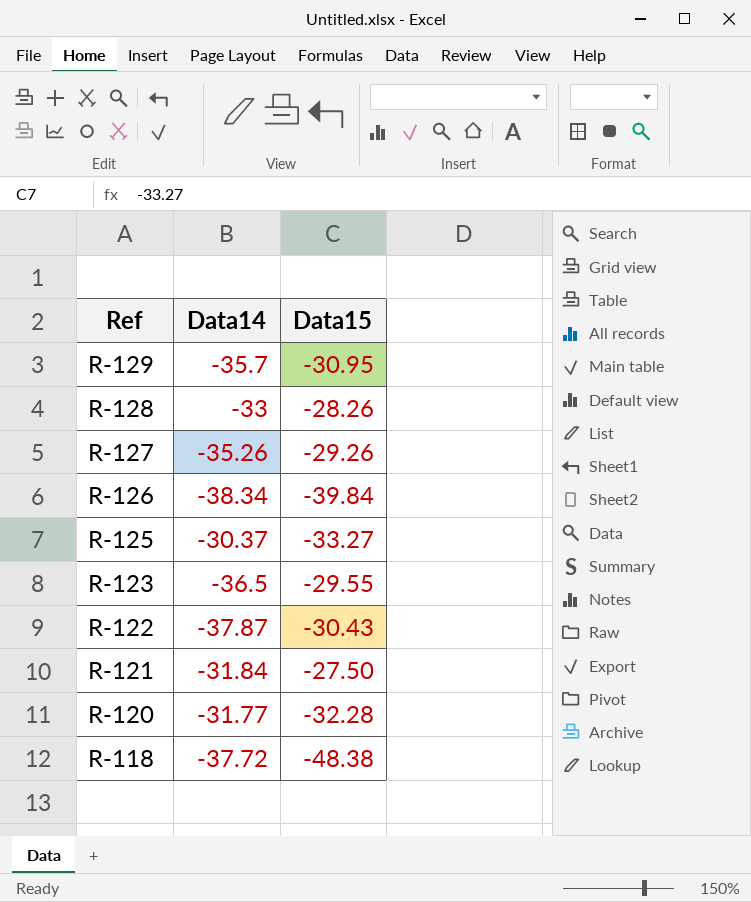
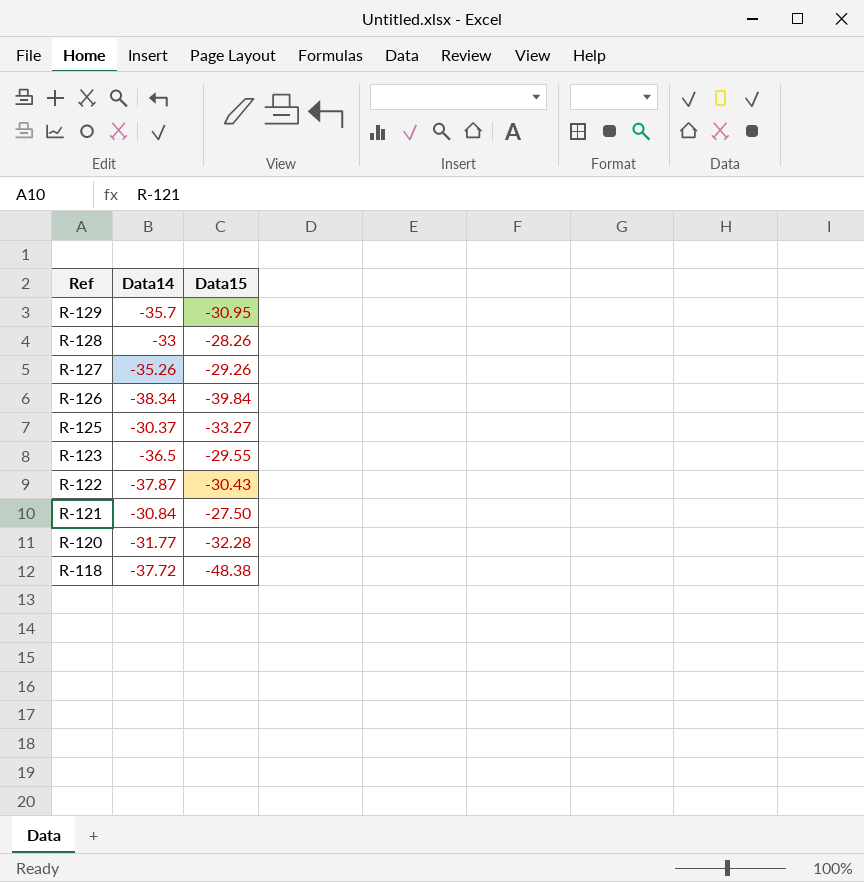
R-121 | Data14: -31.84 -> -30.84

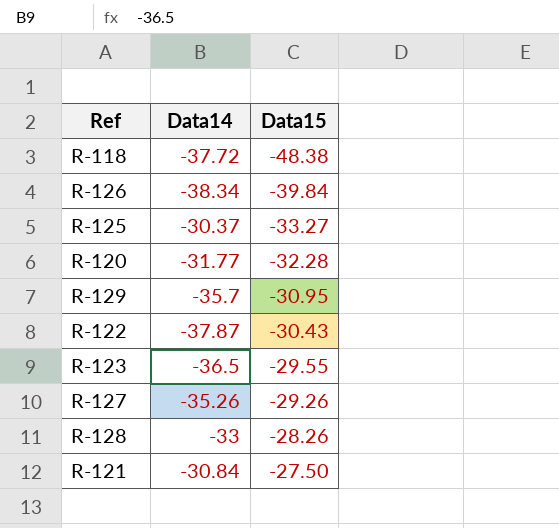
row order: Ref descending -> Data15 ascending

